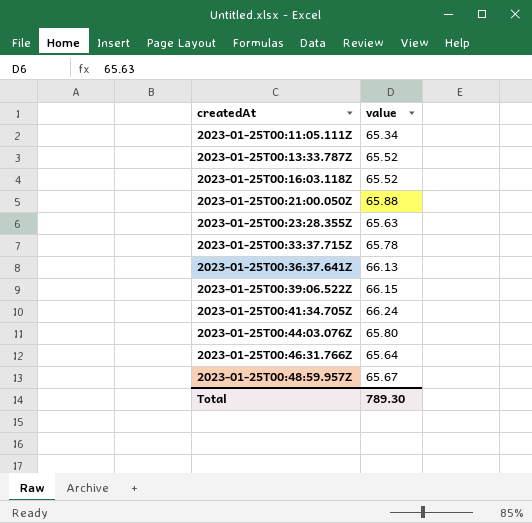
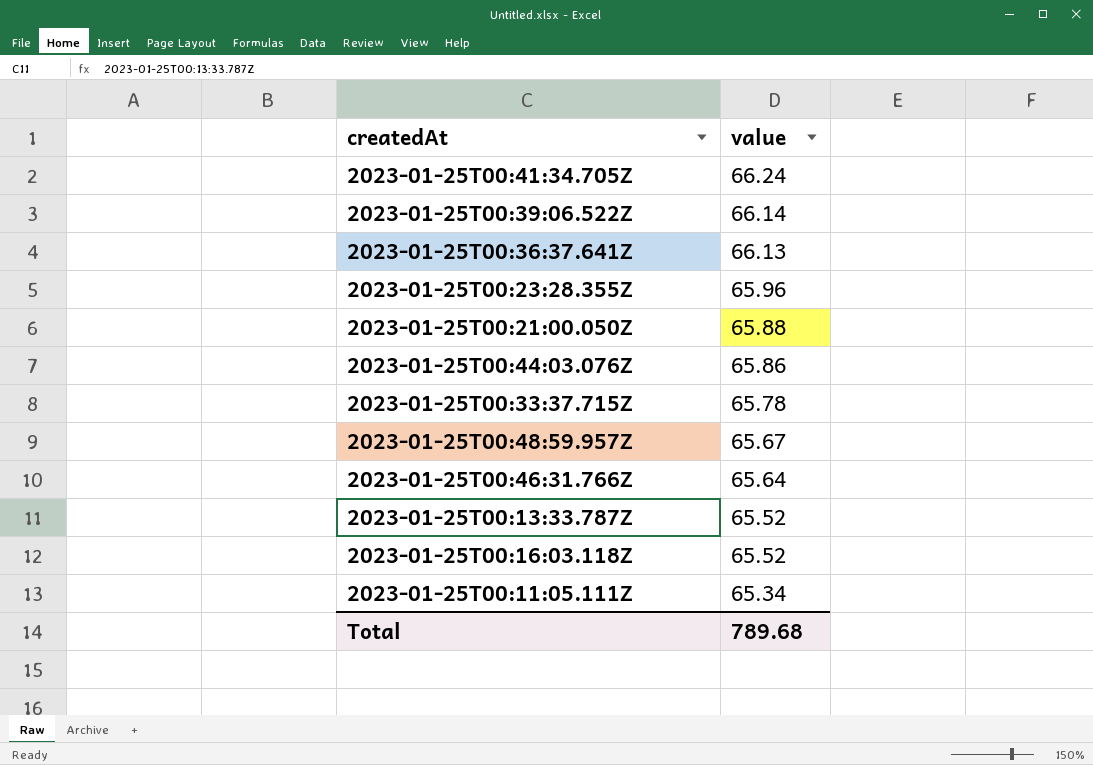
row order: createdAt ascending -> value descending
2023-01-25T00:39:06.522Z | value: 66.15 -> 66.14
2023-01-25T00:23:28.355Z | value: 65.63 -> 65.96
2023-01-25T00:44:03.076Z | value: 65.80 -> 65.86
Total | value: 789.30 -> 789.68

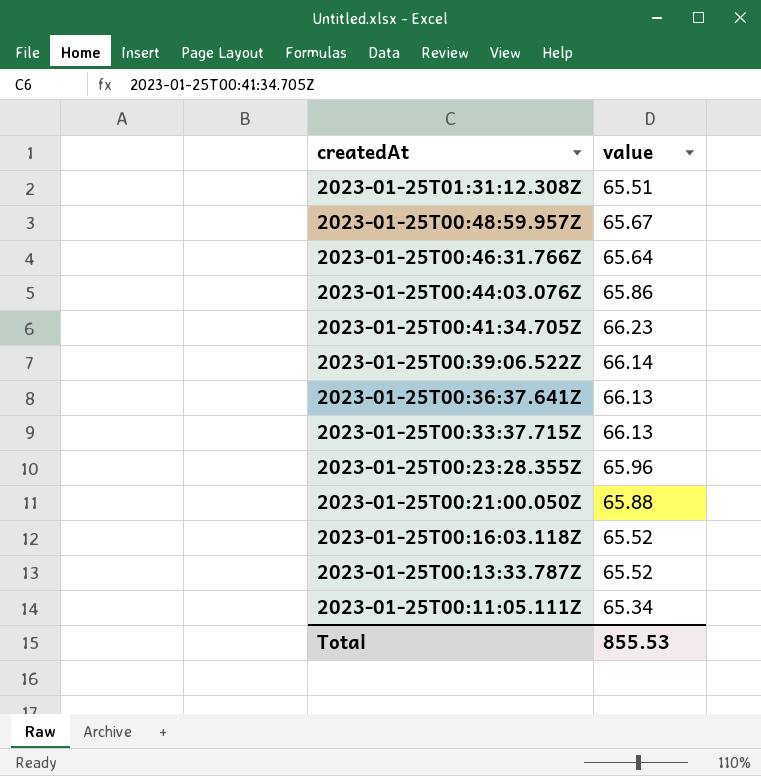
row order: value descending -> createdAt descending
row 2023-01-25T01:31:12.308Z: none -> 65.51
2023-01-25T00:41:34.705Z | value: 66.24 -> 66.23
2023-01-25T00:33:37.715Z | value: 65.78 -> 66.13
Total | value: 789.68 -> 855.53

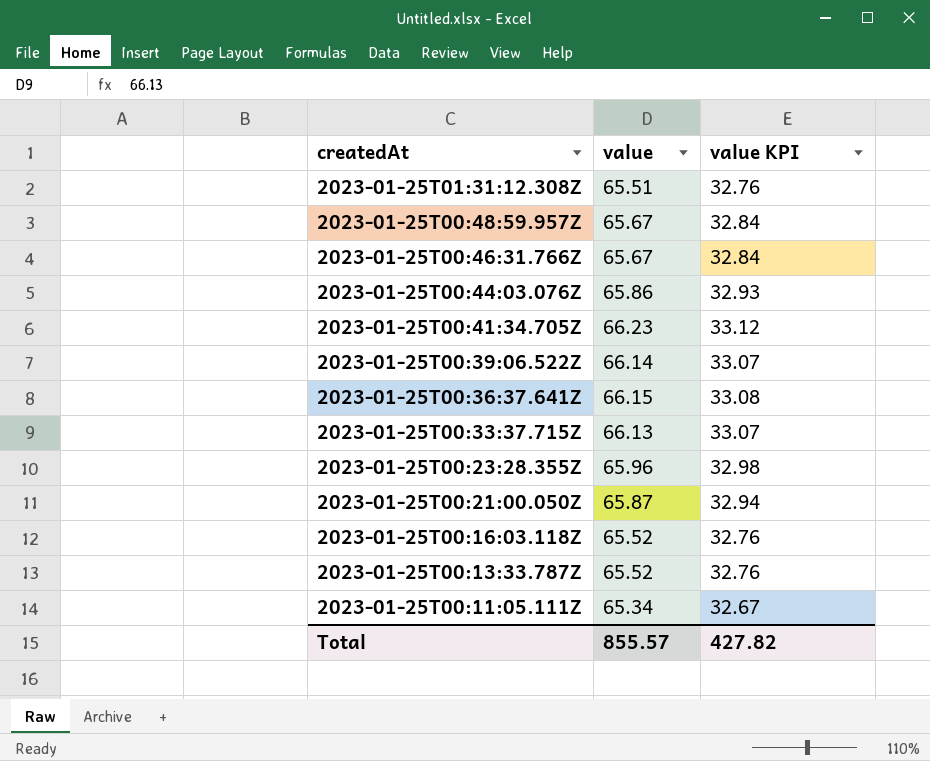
column value KPI | formula: none -> [value] * 0.5
2023-01-25T00:46:31.766Z | value: 65.64 -> 65.67
2023-01-25T00:36:37.641Z | value: 66.13 -> 66.15
2023-01-25T00:21:00.050Z | value: 65.88 -> 65.87
Total | value: 855.53 -> 855.57

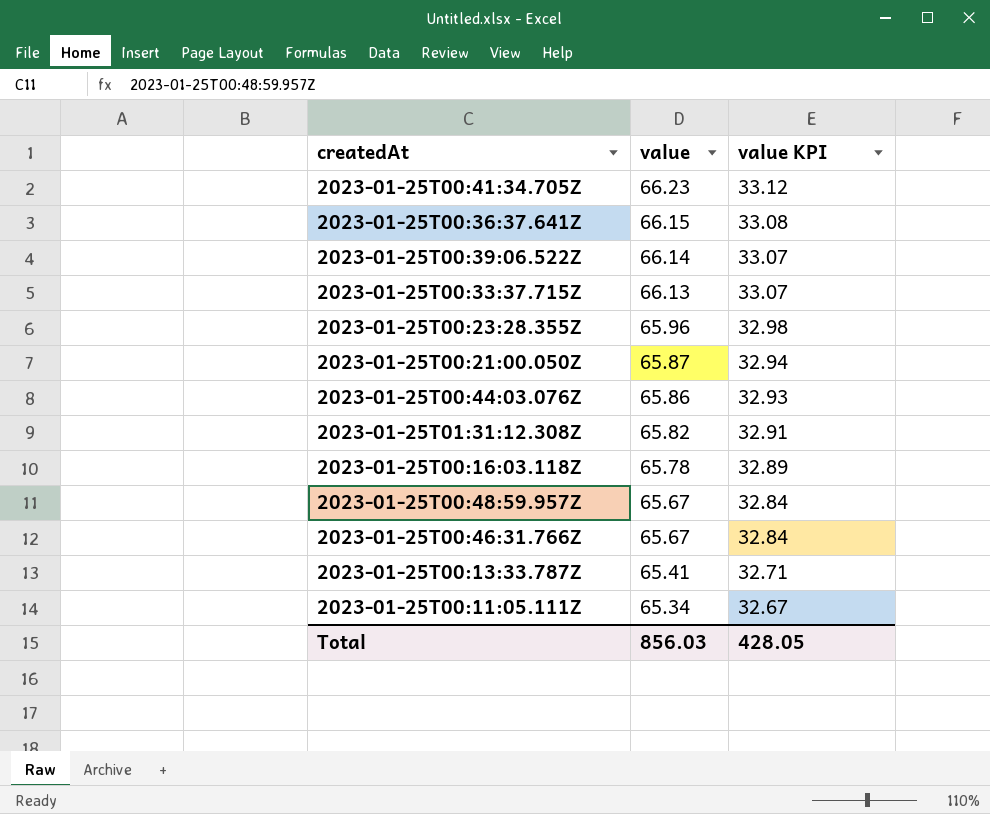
row order: createdAt descending -> value descending
2023-01-25T01:31:12.308Z | value: 65.51 -> 65.82
2023-01-25T01:31:12.308Z | value KPI: 32.76 -> 32.91
2023-01-25T00:16:03.118Z | value: 65.52 -> 65.78
2023-01-25T00:16:03.118Z | value KPI: 32.76 -> 32.89
2023-01-25T00:13:33.787Z | value: 65.52 -> 65.41
2023-01-25T00:13:33.787Z | value KPI: 32.76 -> 32.71
Total | value: 855.57 -> 856.03
Total | value KPI: 427.82 -> 428.05

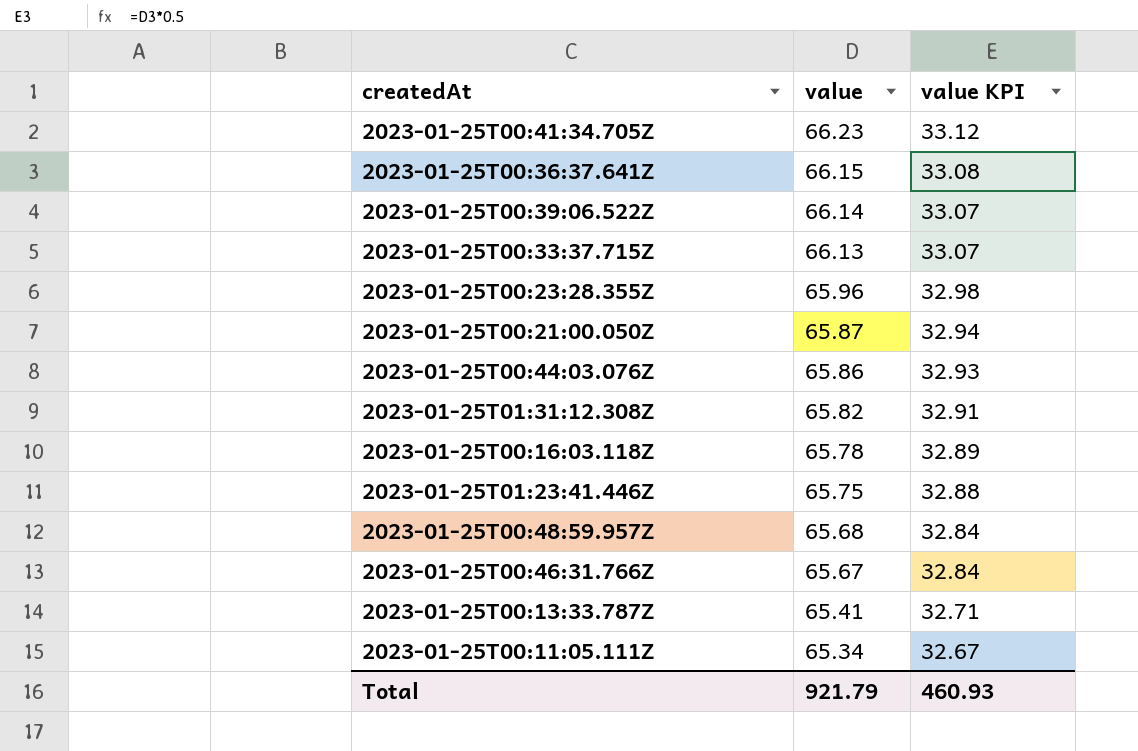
row 2023-01-25T01:23:41.446Z: none -> 65.75 | 32.88
2023-01-25T00:48:59.957Z | value: 65.67 -> 65.68
Total | value: 856.03 -> 921.79
Total | value KPI: 428.05 -> 460.93

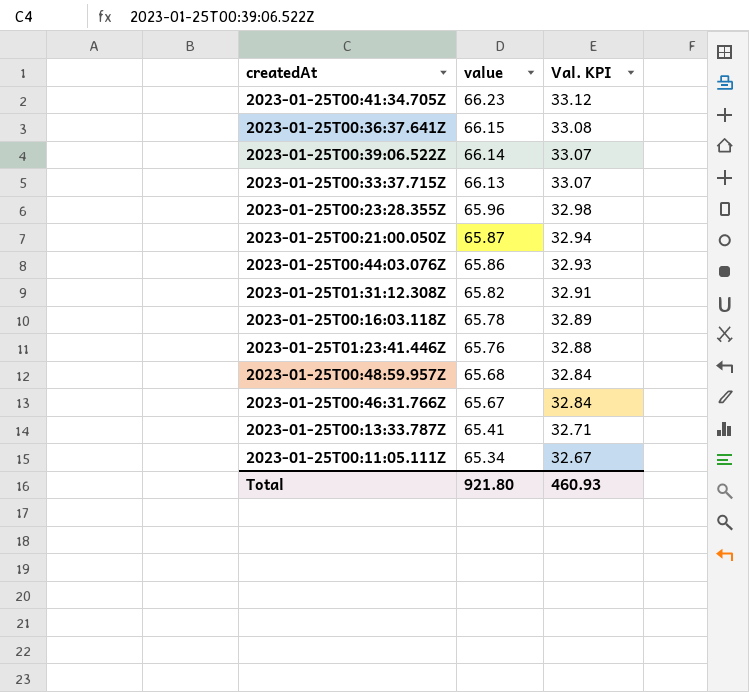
column name: value KPI -> Val. KPI
2023-01-25T01:23:41.446Z | value: 65.75 -> 65.76
Total | value: 921.79 -> 921.80

